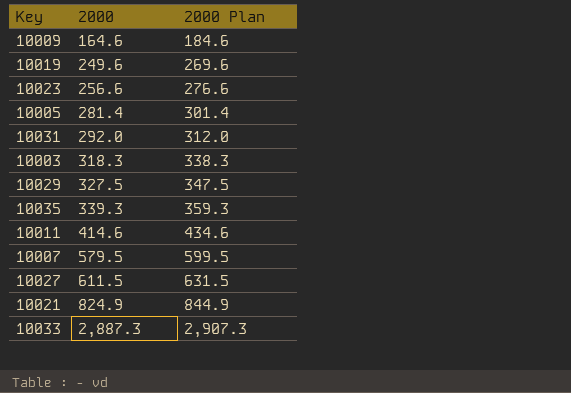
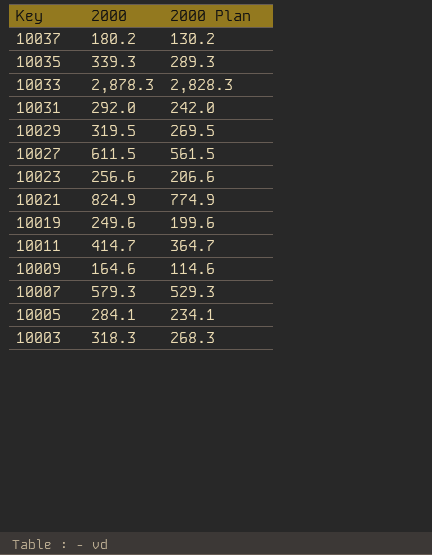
row order: 2000 ascending -> Key descending
column 2000 Plan | formula: [2000] + 20 -> [2000] - 50
row 10037: none -> 180.2 | 130.2
10033 | 2000: 2,887.3 -> 2,878.3
10029 | 2000: 327.5 -> 319.5
10011 | 2000: 414.6 -> 414.7
10007 | 2000: 579.5 -> 579.3
10005 | 2000: 281.4 -> 284.1

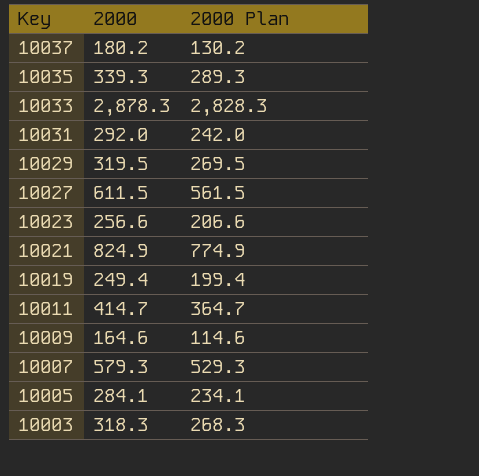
10019 | 2000: 249.6 -> 249.4
10019 | 2000 Plan: 199.6 -> 199.4

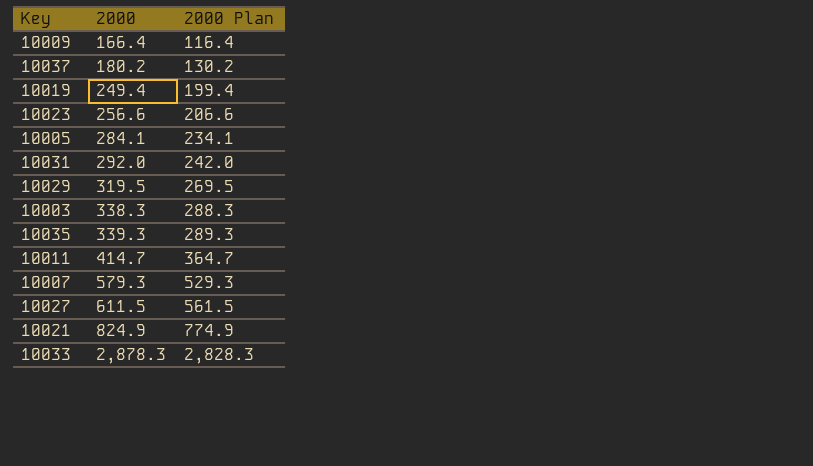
row order: Key descending -> 2000 ascending
10009 | 2000: 164.6 -> 166.4
10009 | 2000 Plan: 114.6 -> 116.4
10003 | 2000: 318.3 -> 338.3
10003 | 2000 Plan: 268.3 -> 288.3

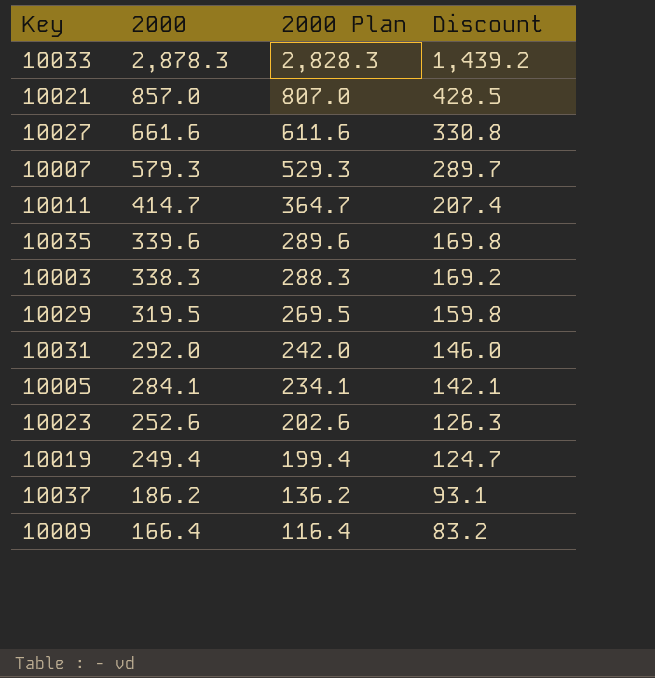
row order: 2000 ascending -> 2000 descending
column Discount | formula: none -> [2000] * 0.5
10021 | 2000: 824.9 -> 857.0
10021 | 2000 Plan: 774.9 -> 807.0
10027 | 2000: 611.5 -> 661.6
10027 | 2000 Plan: 561.5 -> 611.6
10035 | 2000: 339.3 -> 339.6
10035 | 2000 Plan: 289.3 -> 289.6
10023 | 2000: 256.6 -> 252.6
10023 | 2000 Plan: 206.6 -> 202.6
10037 | 2000: 180.2 -> 186.2
10037 | 2000 Plan: 130.2 -> 136.2

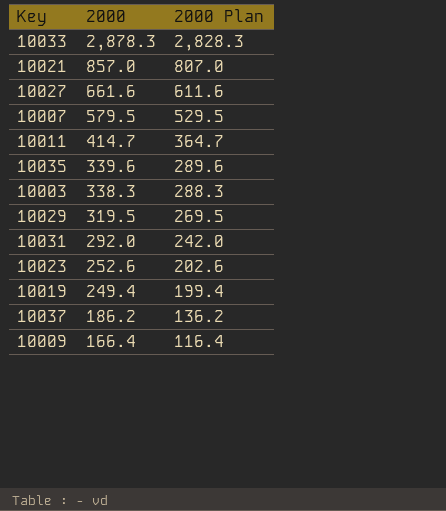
column Discount | formula: [2000] * 0.5 -> none
row 10005: 284.1 | 234.1 | 142.1 -> none
10007 | 2000: 579.3 -> 579.5
10007 | 2000 Plan: 529.3 -> 529.5

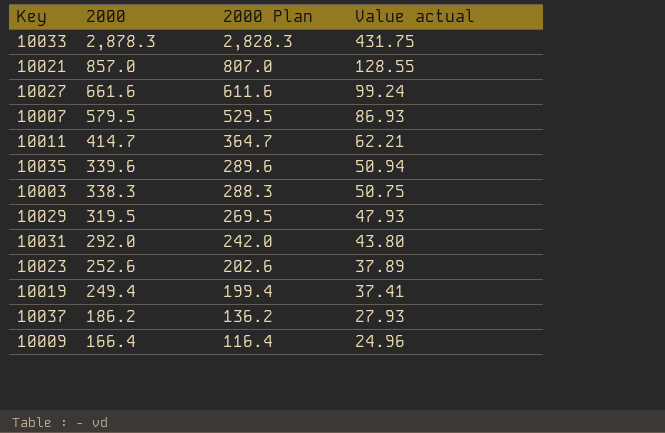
column Value actual | formula: none -> [2000] * 0.15

